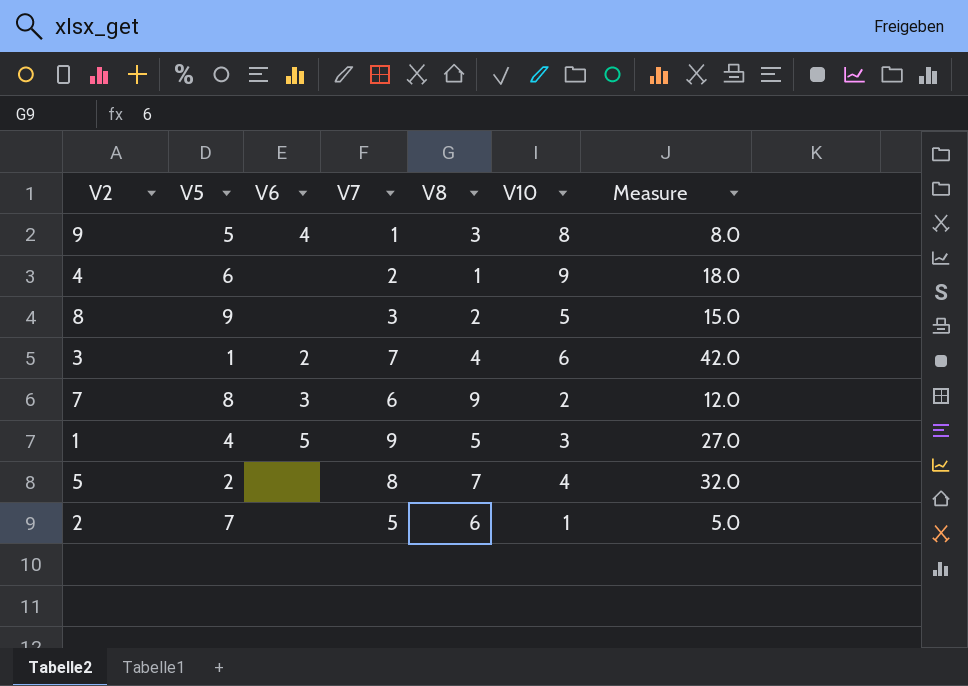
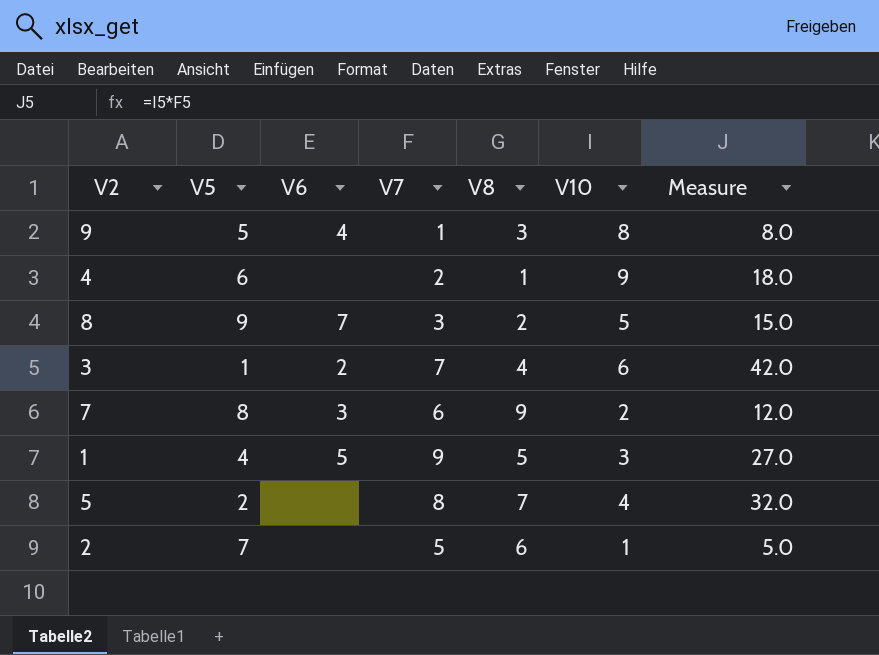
8 | V6: none -> 7

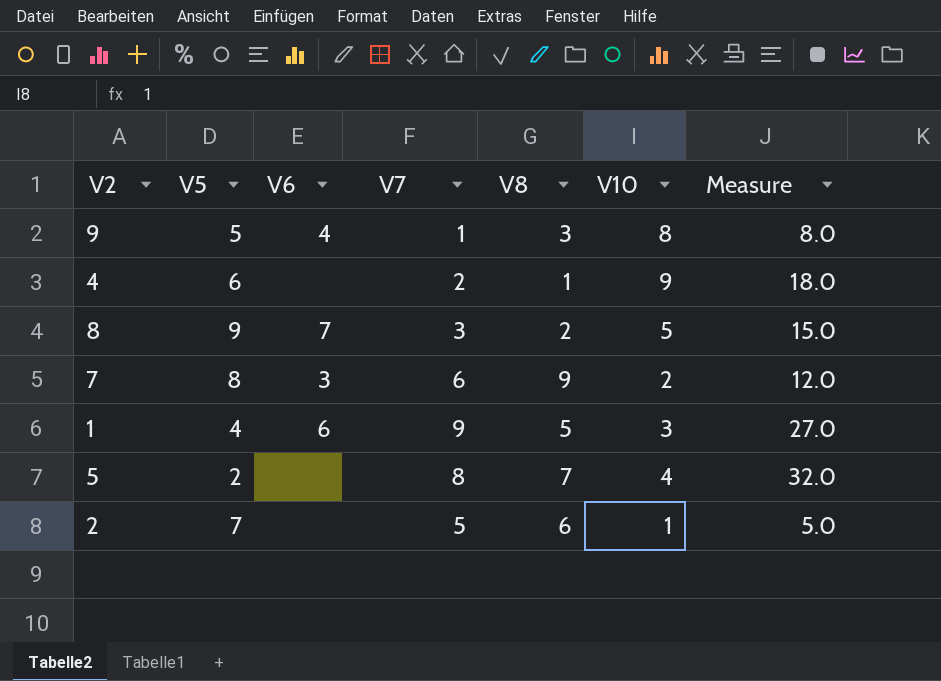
row 3: 1 | 2 | 7 | 4 | 6 | 42.0 -> none
1 | V6: 5 -> 6

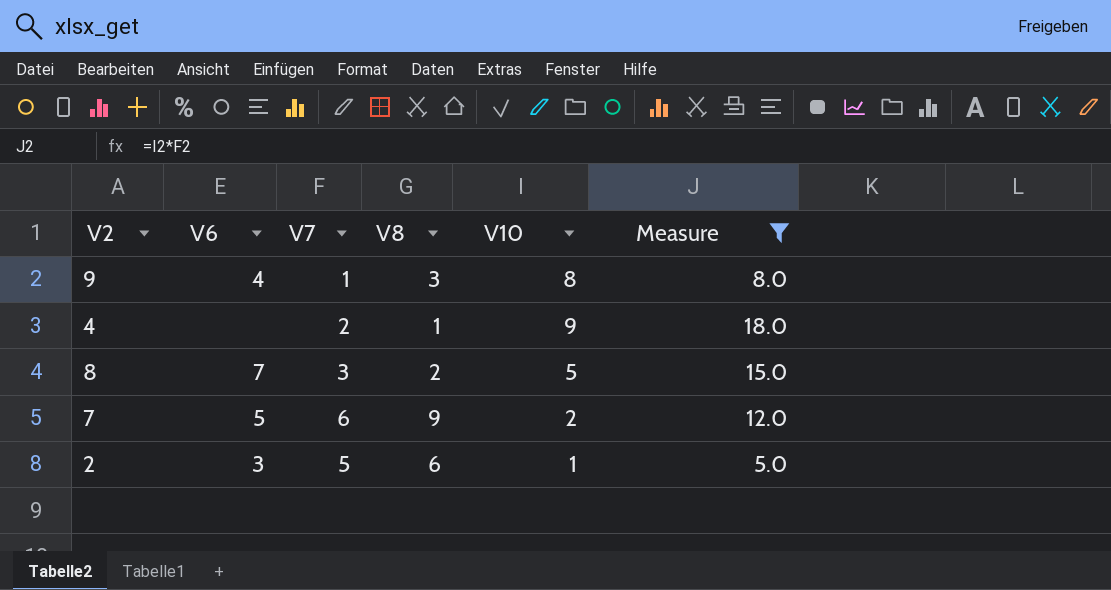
filter: none -> Measure <= 18.0
column V5 | position: 2 -> none
7 | V6: 3 -> 5
2 | V6: none -> 3

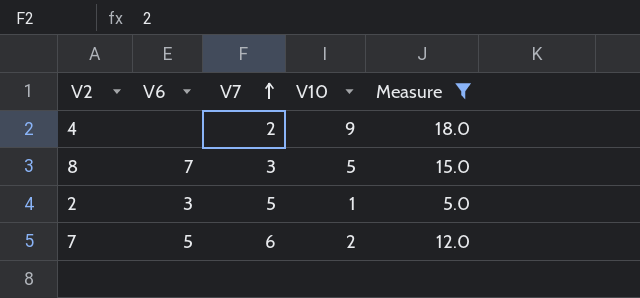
row order: none -> V7 ascending
column V8 | position: 4 -> none
row 9: 4 | 1 | 3 | 8 | 8.0 -> none

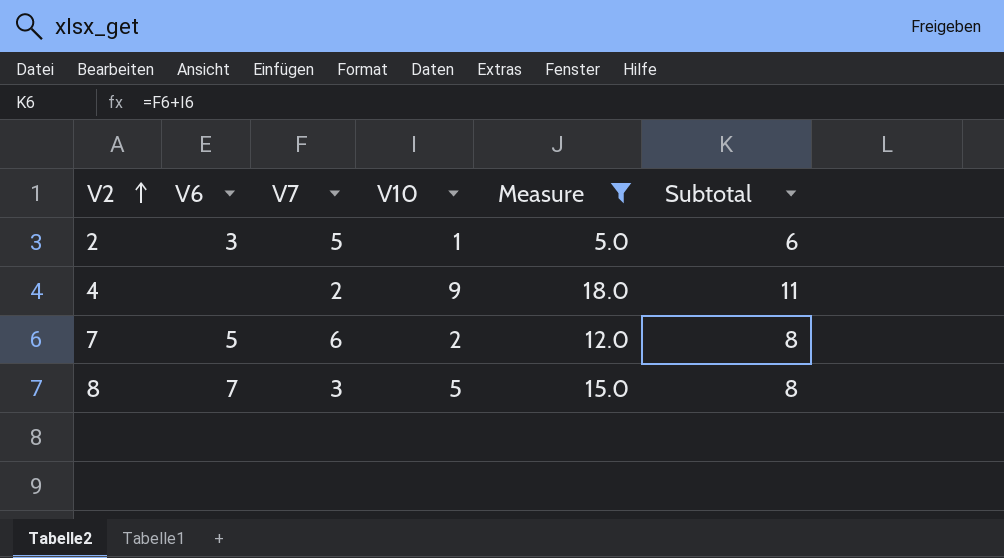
row order: V7 ascending -> V2 ascending
column Subtotal | formula: none -> [V7] + [V10]

